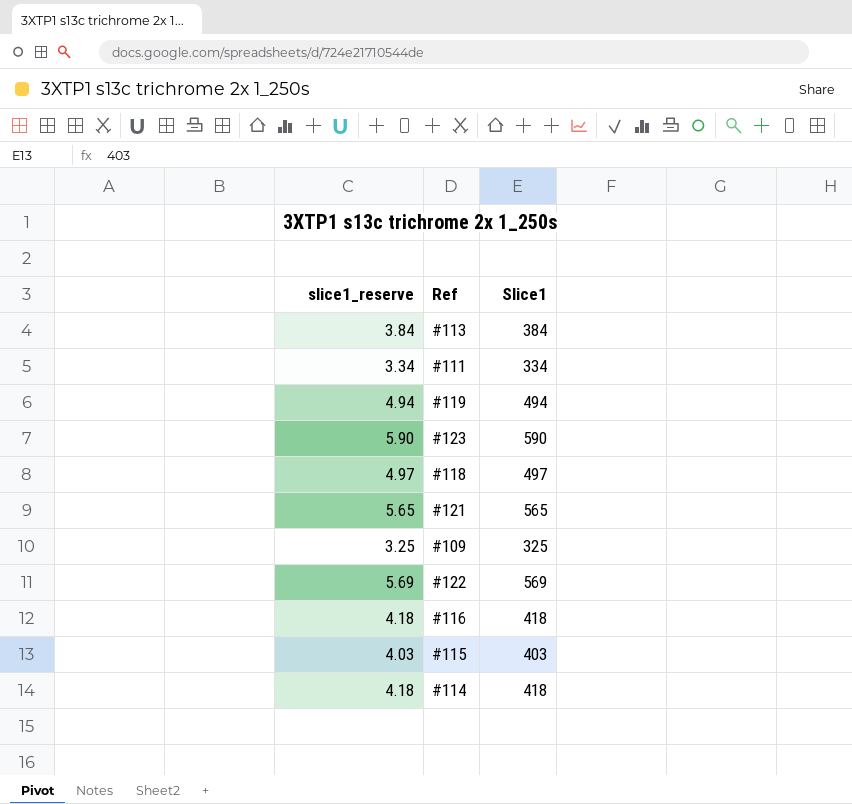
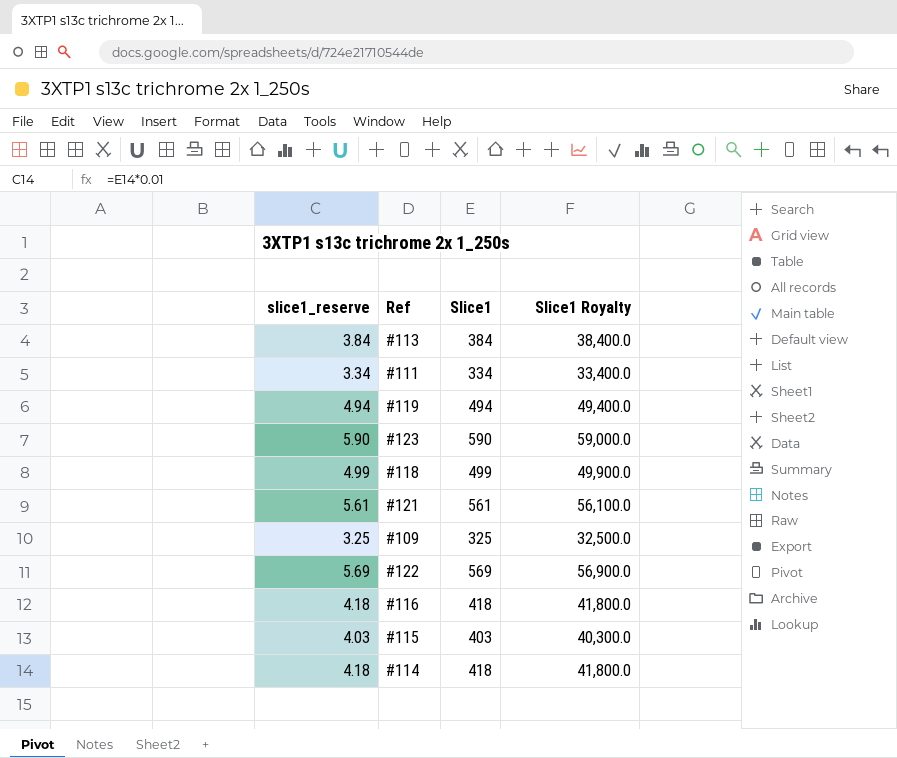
column Slice1 Royalty | formula: none -> [Slice1] * 100
#118 | slice1_reserve: 4.97 -> 4.99
#118 | Slice1: 497 -> 499
#121 | slice1_reserve: 5.65 -> 5.61
#121 | Slice1: 565 -> 561

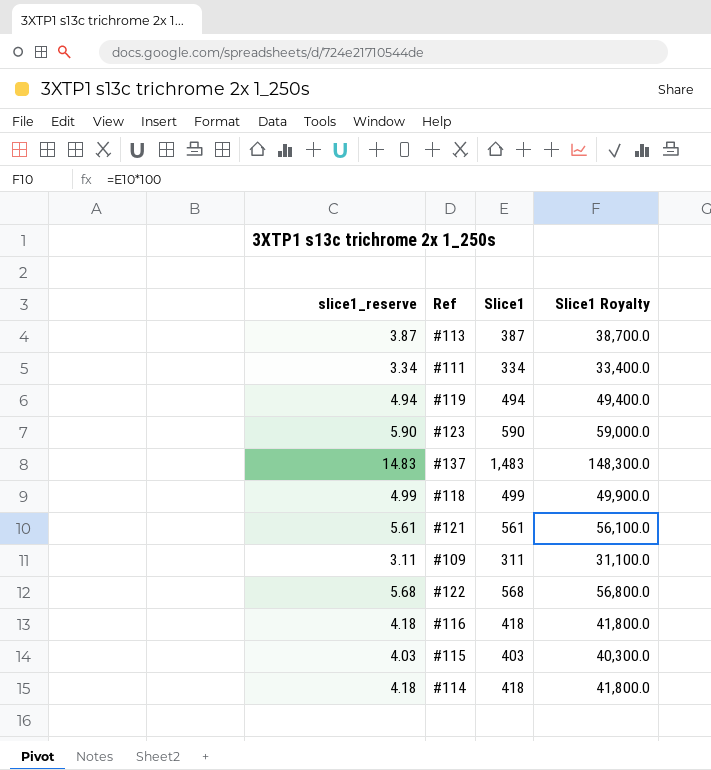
#113 | slice1_reserve: 3.84 -> 3.87
#113 | Slice1: 384 -> 387
#113 | Slice1 Royalty: 38,400.0 -> 38,700.0
row #137: none -> 14.83 | 1,483 | 148,300.0
#109 | slice1_reserve: 3.25 -> 3.11
#109 | Slice1: 325 -> 311
#109 | Slice1 Royalty: 32,500.0 -> 31,100.0
#122 | slice1_reserve: 5.69 -> 5.68
#122 | Slice1: 569 -> 568
#122 | Slice1 Royalty: 56,900.0 -> 56,800.0

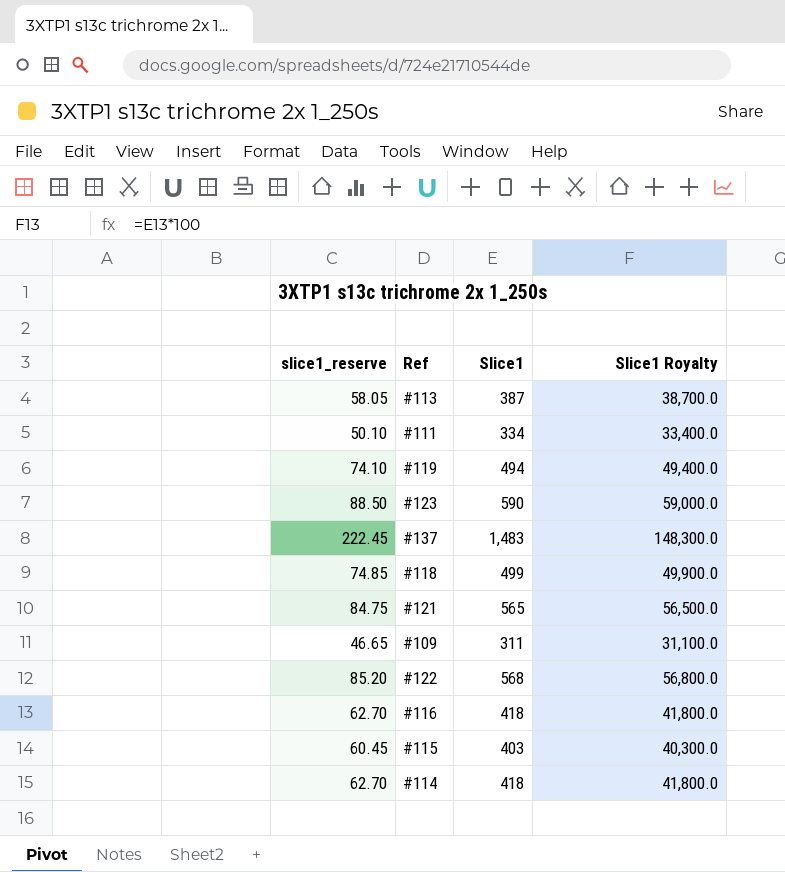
column slice1_reserve | formula: [Slice1] * 0.01 -> [Slice1] * 0.15
#121 | Slice1: 561 -> 565
#121 | Slice1 Royalty: 56,100.0 -> 56,500.0

